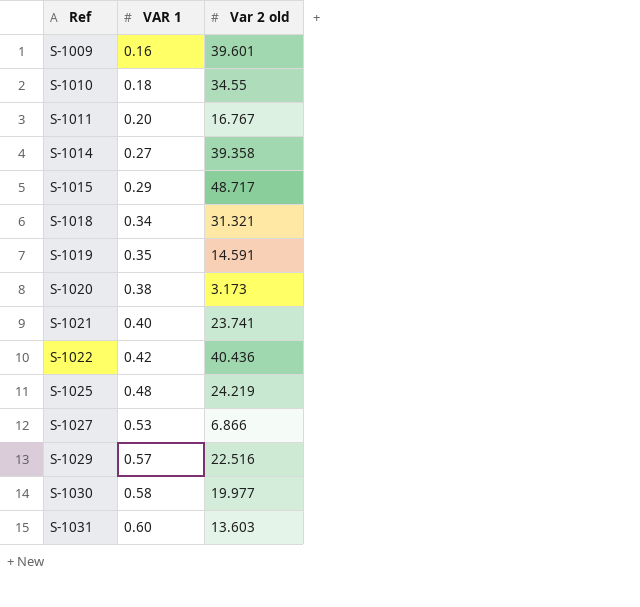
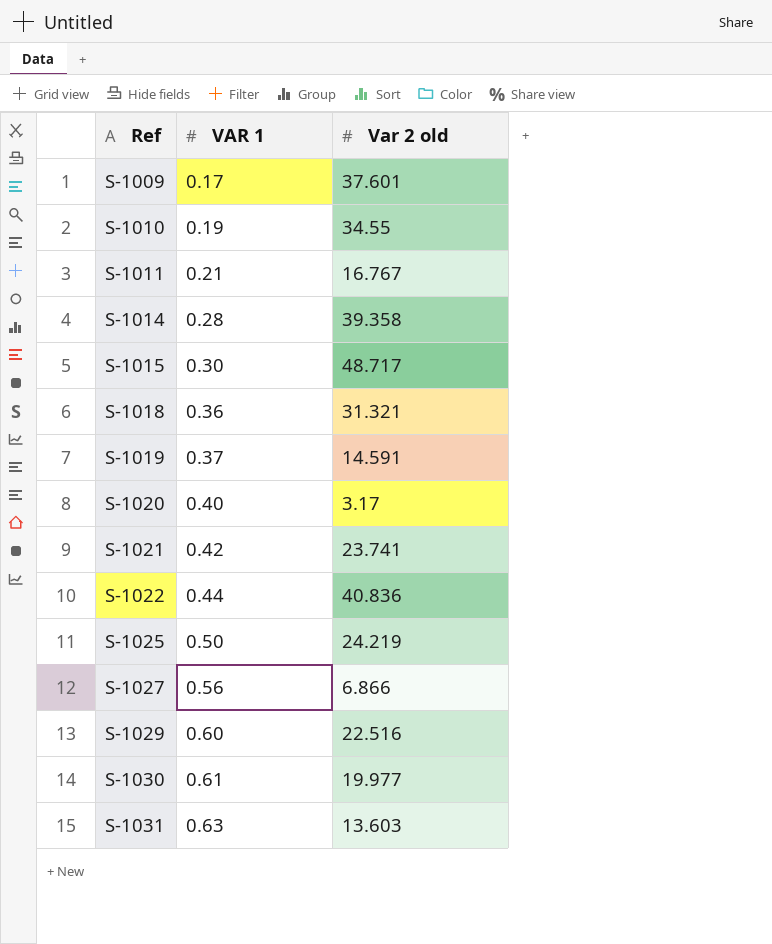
S-1009 | VAR 1: 0.16 -> 0.17
S-1009 | Var 2 old: 39.601 -> 37.601
S-1010 | VAR 1: 0.18 -> 0.19
S-1011 | VAR 1: 0.20 -> 0.21
S-1014 | VAR 1: 0.27 -> 0.28
S-1015 | VAR 1: 0.29 -> 0.30
S-1018 | VAR 1: 0.34 -> 0.36
S-1019 | VAR 1: 0.35 -> 0.37
S-1020 | VAR 1: 0.38 -> 0.40
S-1020 | Var 2 old: 3.173 -> 3.17
S-1021 | VAR 1: 0.40 -> 0.42
S-1022 | VAR 1: 0.42 -> 0.44
S-1022 | Var 2 old: 40.436 -> 40.836
S-1025 | VAR 1: 0.48 -> 0.50
S-1027 | VAR 1: 0.53 -> 0.56
S-1029 | VAR 1: 0.57 -> 0.60
S-1030 | VAR 1: 0.58 -> 0.61
S-1031 | VAR 1: 0.60 -> 0.63

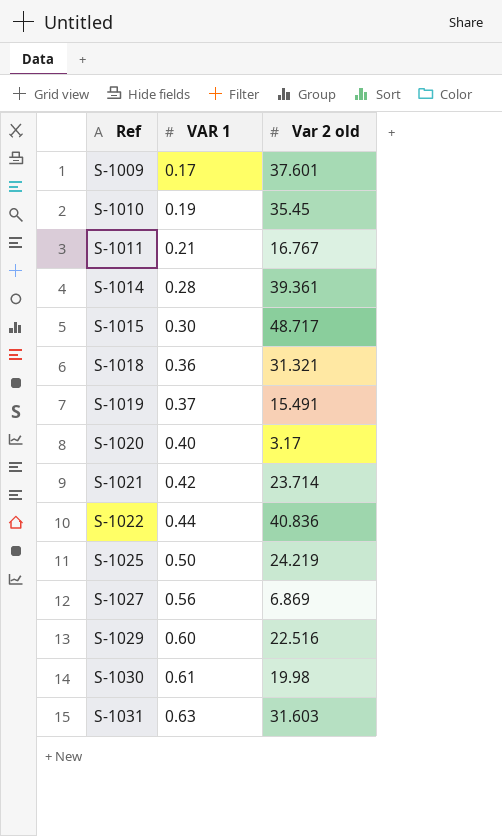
S-1010 | Var 2 old: 34.55 -> 35.45
S-1014 | Var 2 old: 39.358 -> 39.361
S-1019 | Var 2 old: 14.591 -> 15.491
S-1021 | Var 2 old: 23.741 -> 23.714
S-1027 | Var 2 old: 6.866 -> 6.869
S-1030 | Var 2 old: 19.977 -> 19.98
S-1031 | Var 2 old: 13.603 -> 31.603

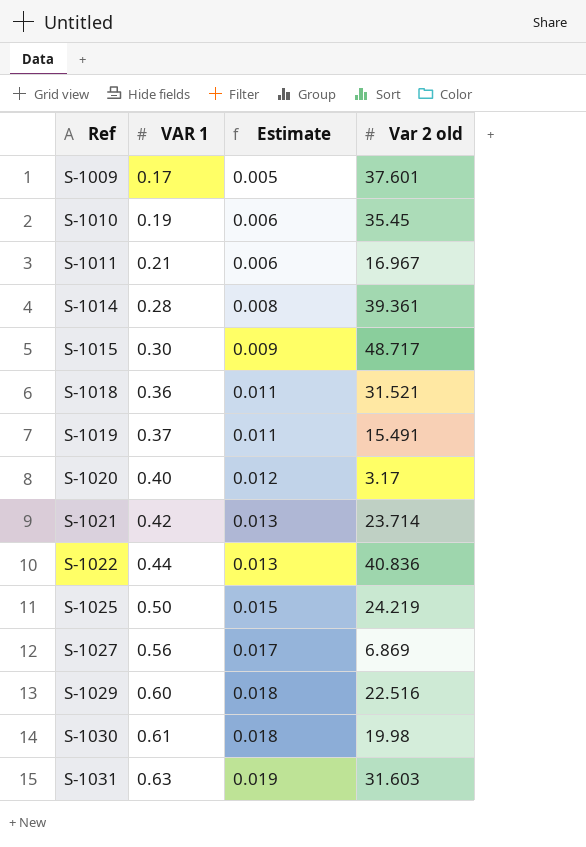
column Estimate | formula: none -> [VAR 1] * 0.03
S-1011 | Var 2 old: 16.767 -> 16.967
S-1018 | Var 2 old: 31.321 -> 31.521

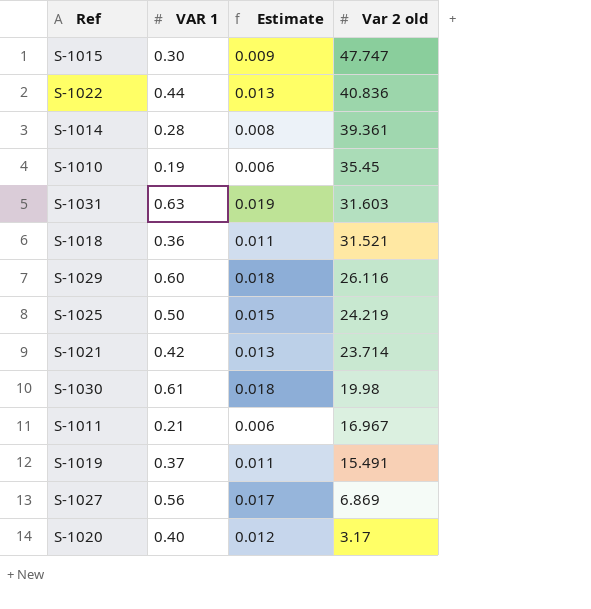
row order: Ref ascending -> Var 2 old descending
row S-1009: 0.17 | 0.005 | 37.601 -> none
S-1015 | Var 2 old: 48.717 -> 47.747
S-1029 | Var 2 old: 22.516 -> 26.116

